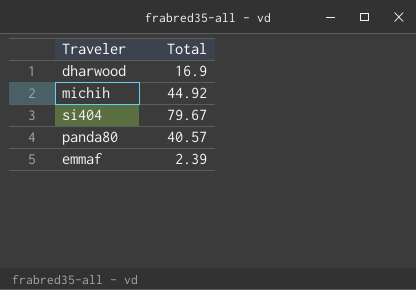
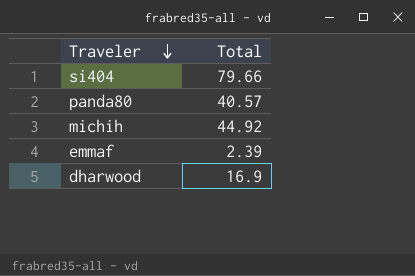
row order: none -> Traveler descending
si404 | Total: 79.67 -> 79.66

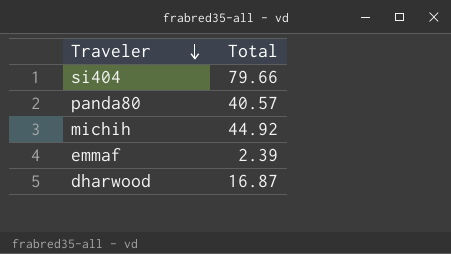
dharwood | Total: 16.9 -> 16.87

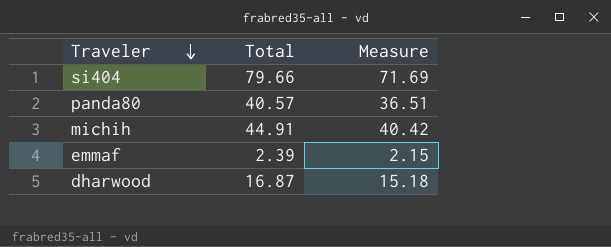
column Measure | formula: none -> [Total] * 0.9
michih | Total: 44.92 -> 44.91

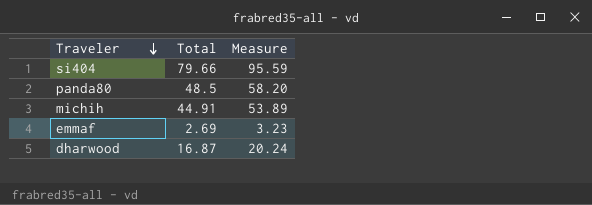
column Measure | formula: [Total] * 0.9 -> [Total] * 1.2
panda80 | Total: 40.57 -> 48.5
emmaf | Total: 2.39 -> 2.69

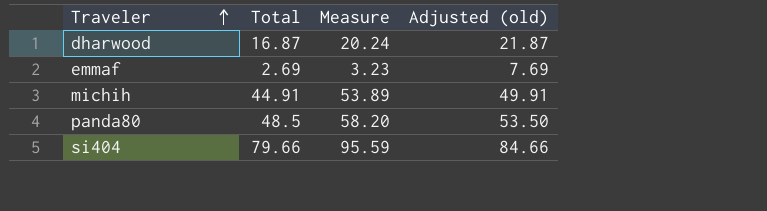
row order: Traveler descending -> Traveler ascending
column Adjusted (old) | formula: none -> [Total] + 5

